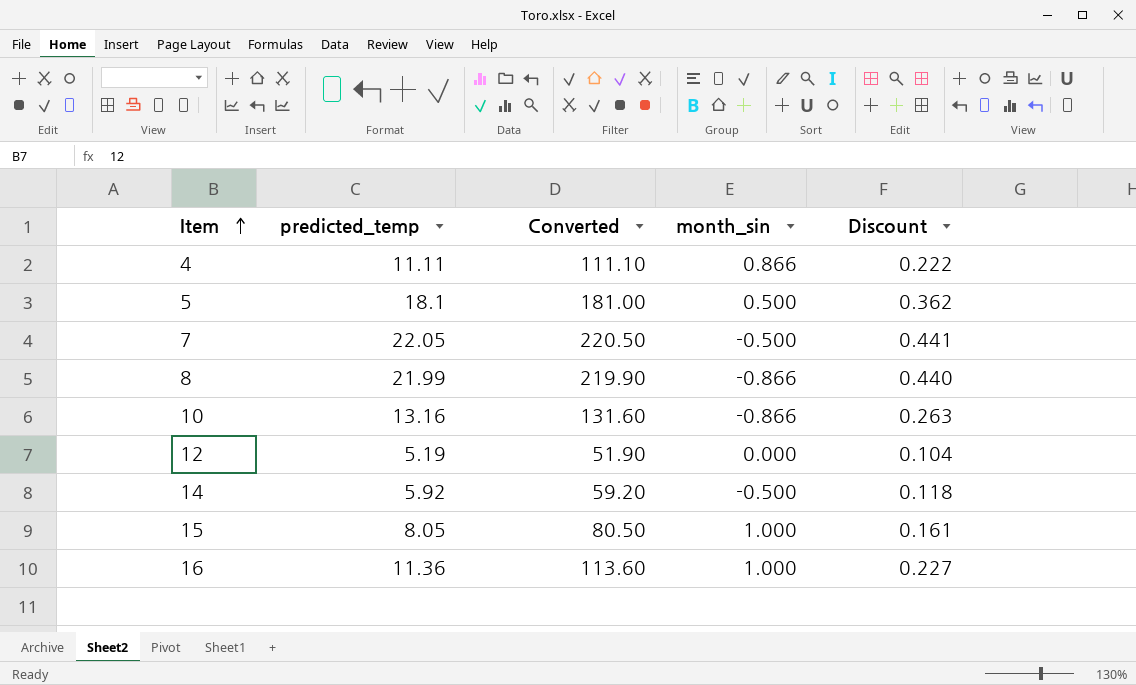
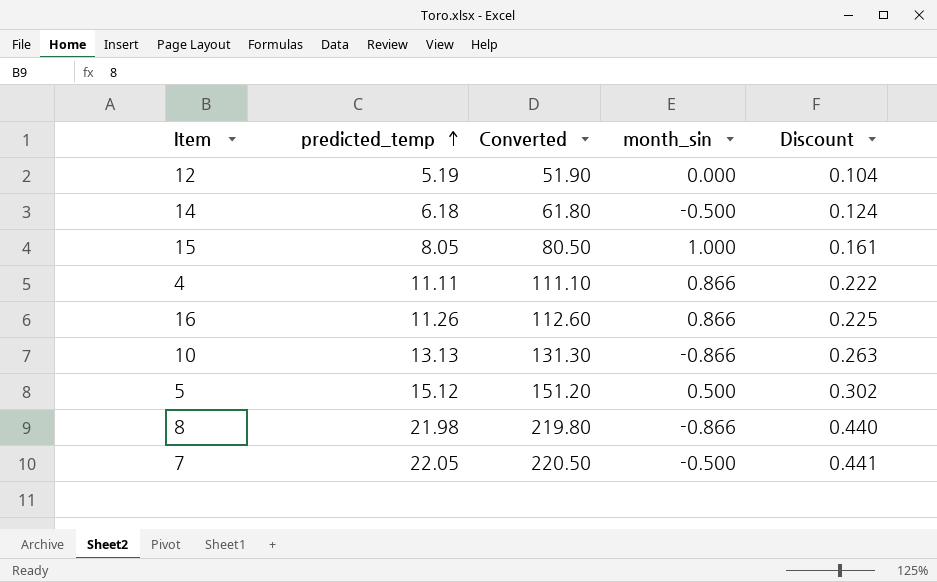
row order: Item ascending -> predicted_temp ascending
14 | predicted_temp: 5.92 -> 6.18
14 | Converted: 59.20 -> 61.80
14 | Discount: 0.118 -> 0.124
16 | predicted_temp: 11.36 -> 11.26
16 | Converted: 113.60 -> 112.60
16 | month_sin: 1.000 -> 0.866
16 | Discount: 0.227 -> 0.225
10 | predicted_temp: 13.16 -> 13.13
10 | Converted: 131.60 -> 131.30
5 | predicted_temp: 18.1 -> 15.12
5 | Converted: 181.00 -> 151.20
5 | Discount: 0.362 -> 0.302
8 | predicted_temp: 21.99 -> 21.98
8 | Converted: 219.90 -> 219.80

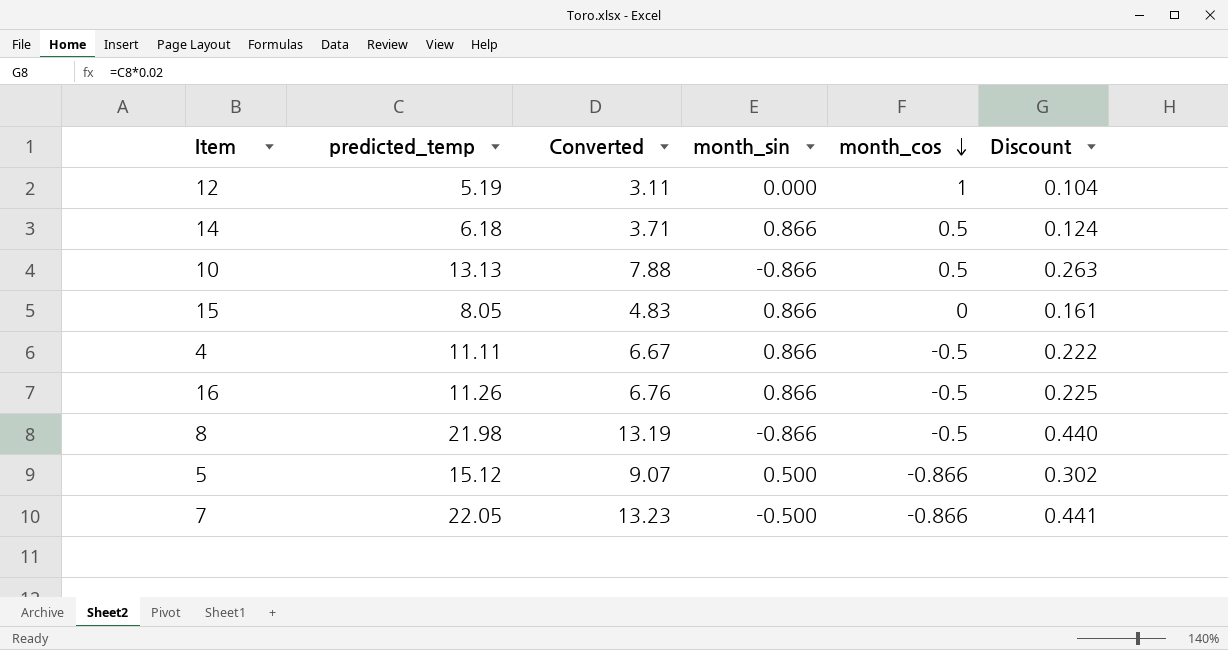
row order: predicted_temp ascending -> month_cos descending
column Converted | formula: [predicted_temp] * 10 -> [predicted_temp] * 0.6
column month_cos | position: none -> 5
14 | month_sin: -0.500 -> 0.866
15 | month_sin: 1.000 -> 0.866

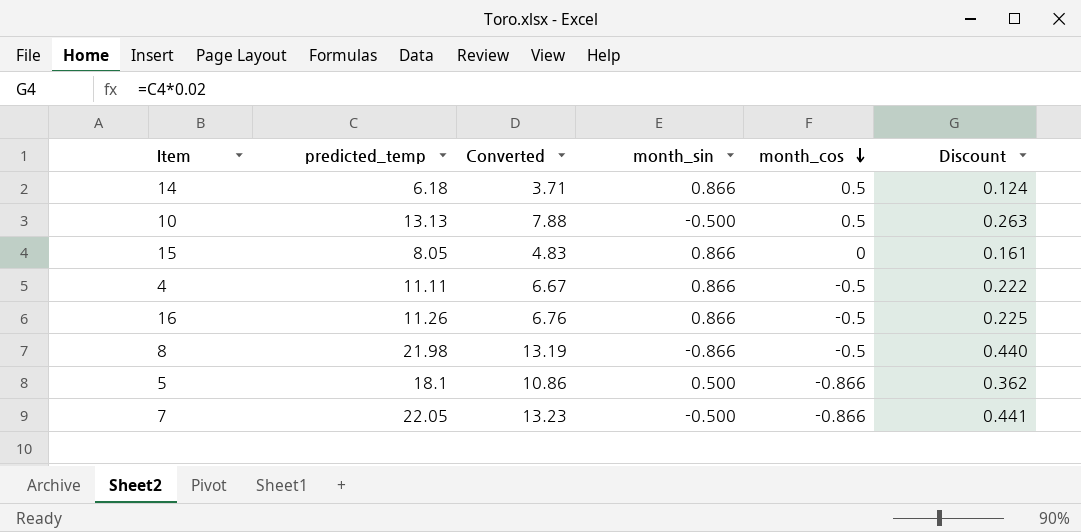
row 12: 5.19 | 3.11 | 0.000 | 1 | 0.104 -> none
10 | month_sin: -0.866 -> -0.500
5 | predicted_temp: 15.12 -> 18.1
5 | Converted: 9.07 -> 10.86
5 | Discount: 0.302 -> 0.362

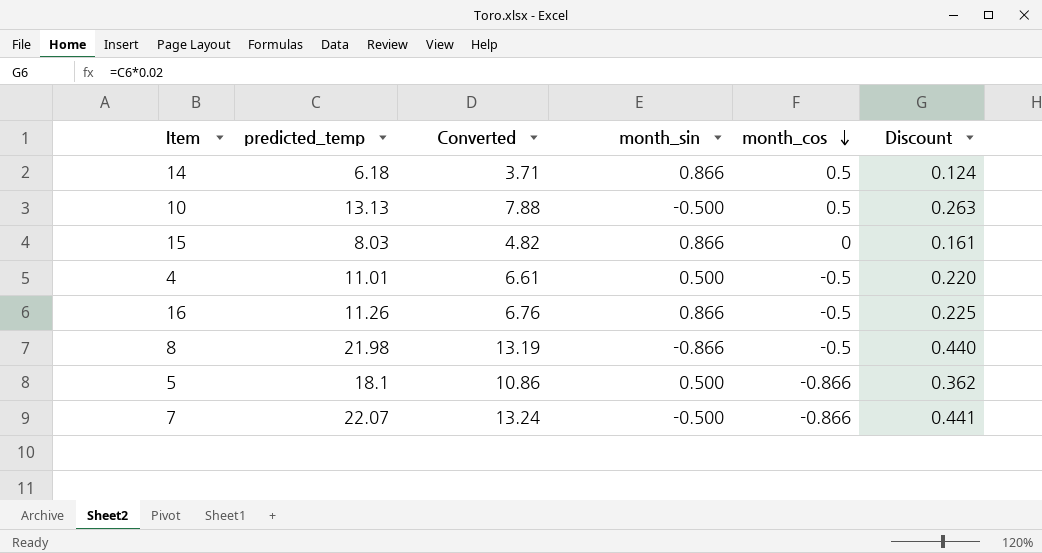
15 | predicted_temp: 8.05 -> 8.03
15 | Converted: 4.83 -> 4.82
4 | predicted_temp: 11.11 -> 11.01
4 | Converted: 6.67 -> 6.61
4 | month_sin: 0.866 -> 0.500
4 | Discount: 0.222 -> 0.220
7 | predicted_temp: 22.05 -> 22.07
7 | Converted: 13.23 -> 13.24

